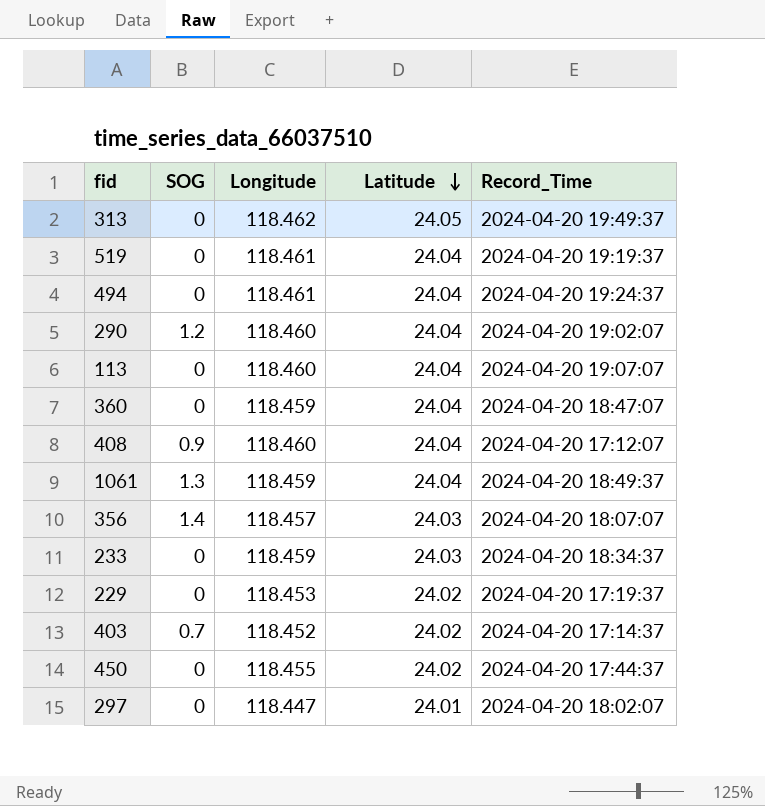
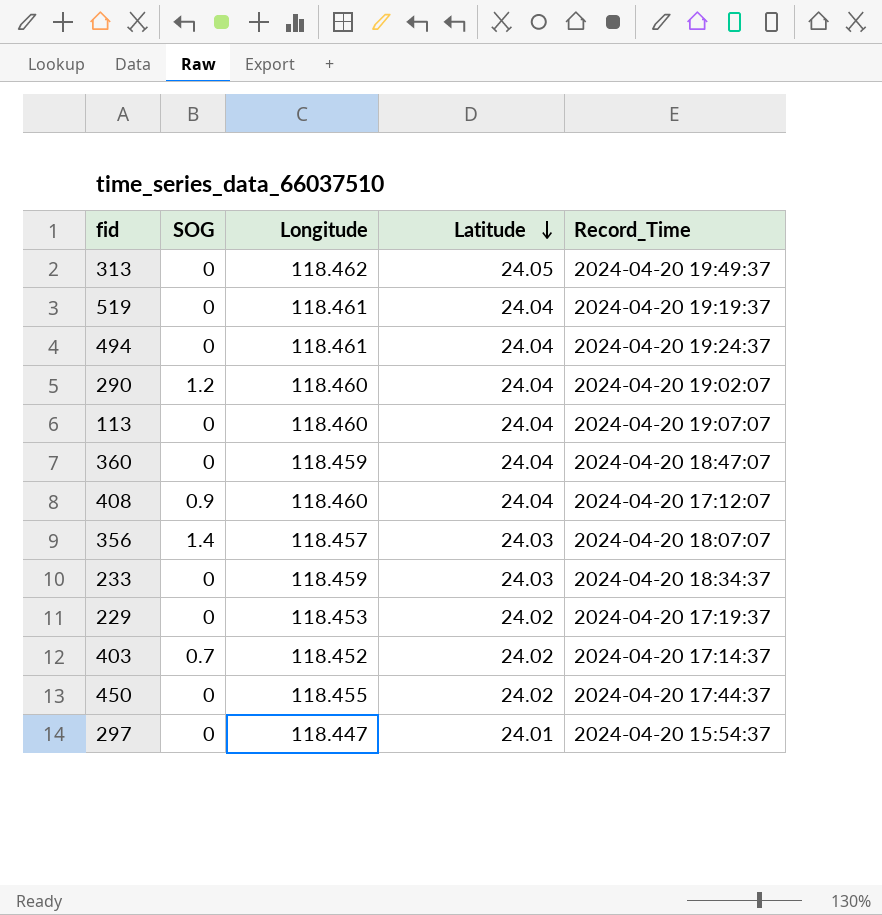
row 1061: 1.3 | 118.459 | 24.04 | 2024-04-20 18:49:37 -> none
297 | Record_Time: 2024-04-20 18:02:07 -> 2024-04-20 15:54:37

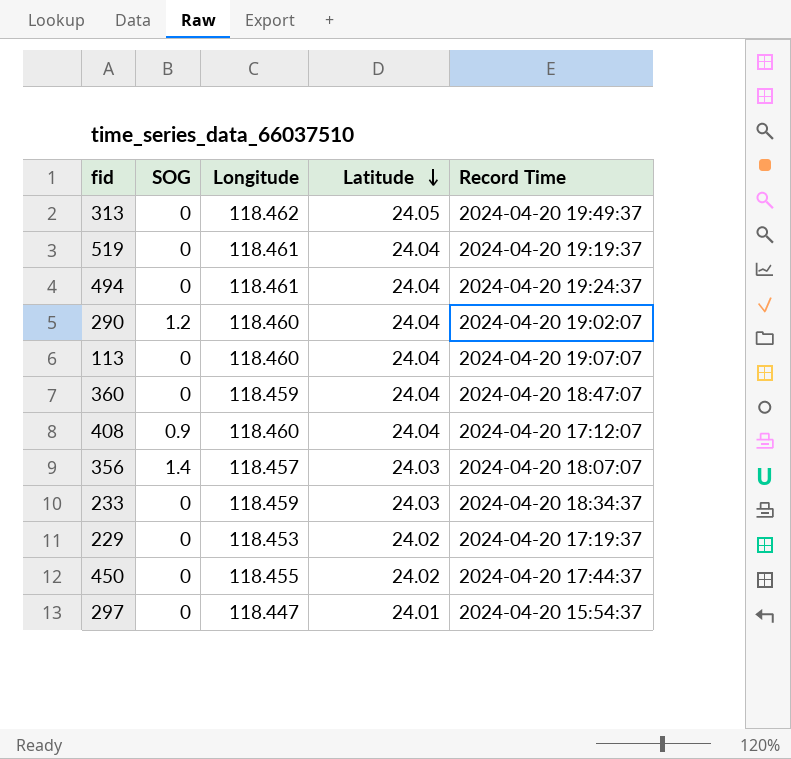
column name: Record_Time -> Record Time
row 403: 0.7 | 118.452 | 24.02 | 2024-04-20 17:14:37 -> none

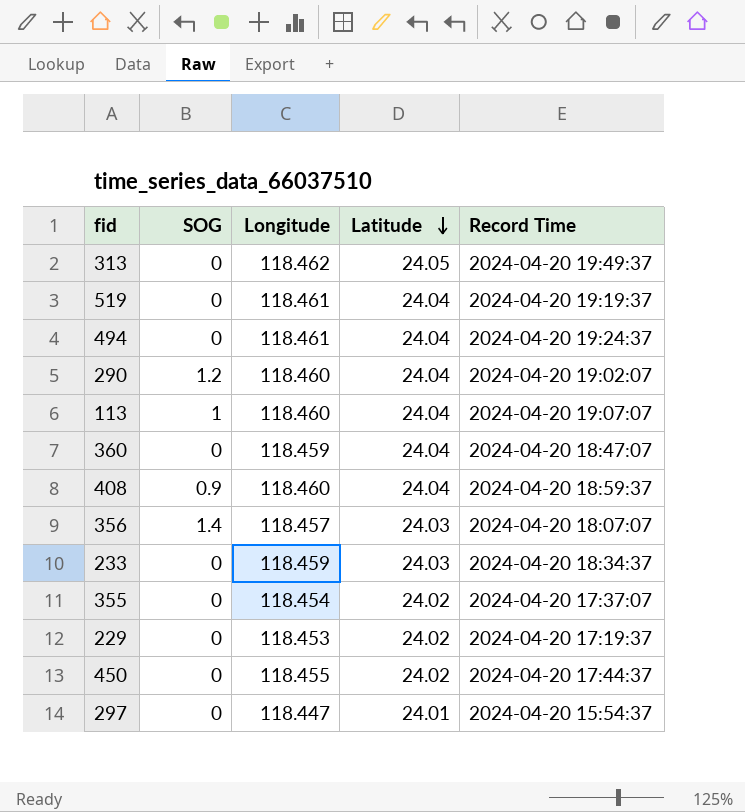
113 | SOG: 0 -> 1
408 | Record Time: 2024-04-20 17:12:07 -> 2024-04-20 18:59:37
row 355: none -> 0 | 118.454 | 24.02 | 2024-04-20 17:37:07

